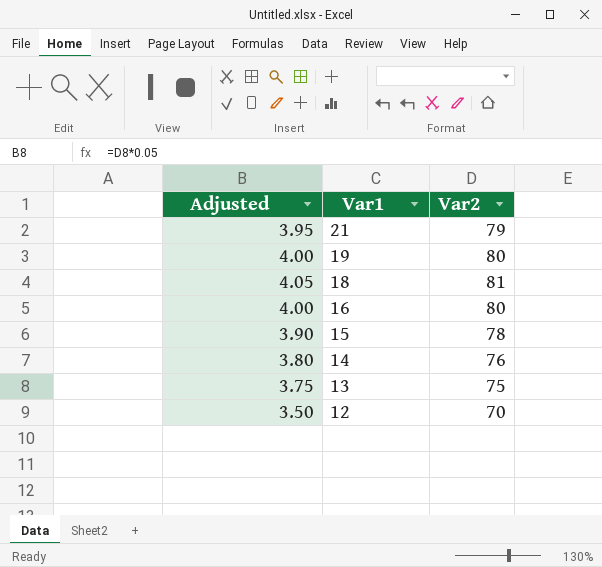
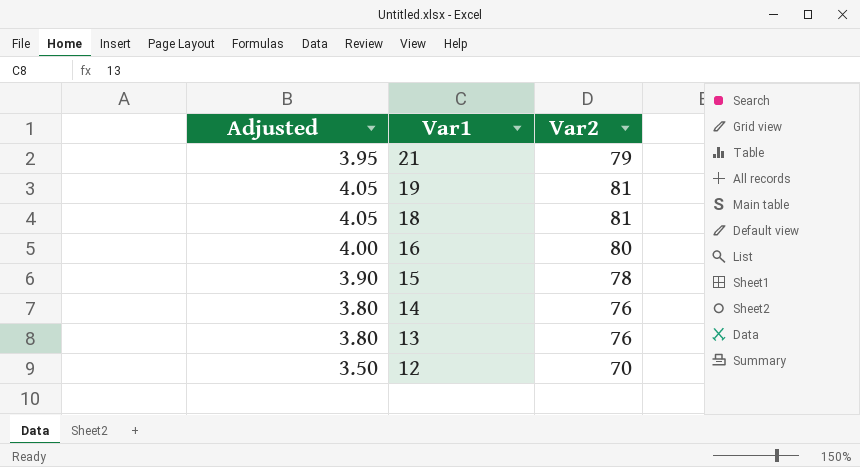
19 | Adjusted: 4.00 -> 4.05
19 | Var2: 80 -> 81
13 | Adjusted: 3.75 -> 3.80
13 | Var2: 75 -> 76

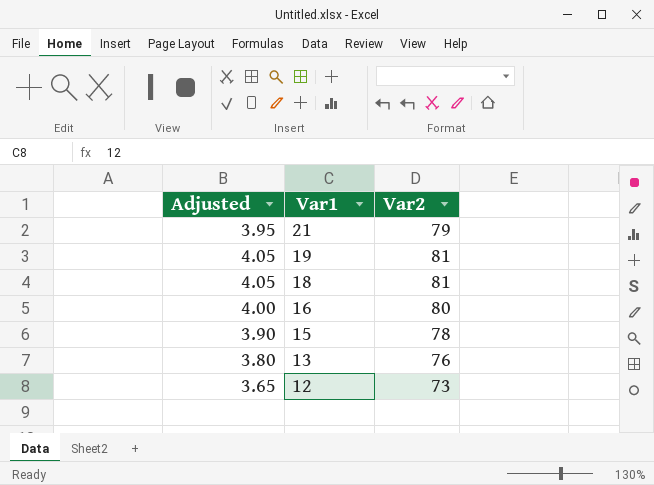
row 14: 3.80 | 76 -> none
12 | Adjusted: 3.50 -> 3.65
12 | Var2: 70 -> 73

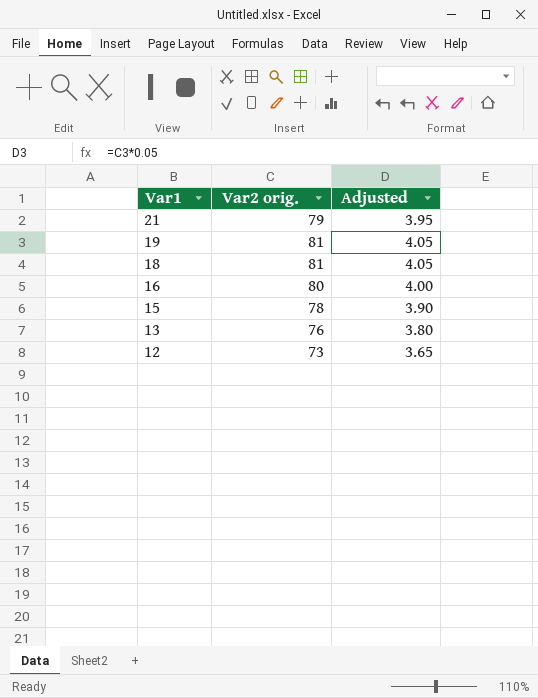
column name: Var2 -> Var2 orig.
column Adjusted | position: 1 -> 3

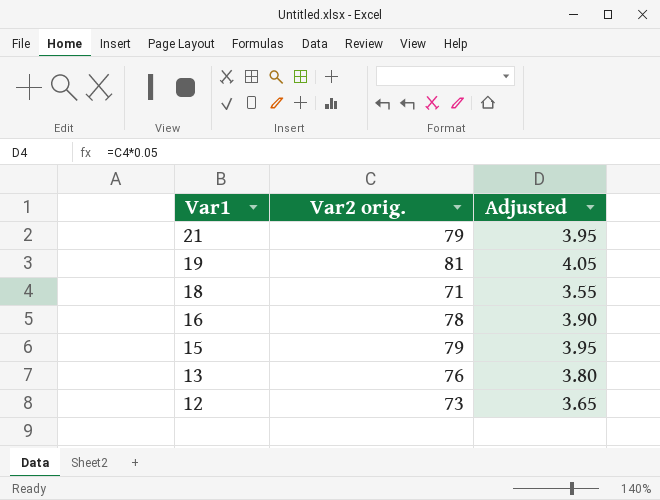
18 | Var2 orig.: 81 -> 71
18 | Adjusted: 4.05 -> 3.55
16 | Var2 orig.: 80 -> 78
16 | Adjusted: 4.00 -> 3.90
15 | Var2 orig.: 78 -> 79
15 | Adjusted: 3.90 -> 3.95

